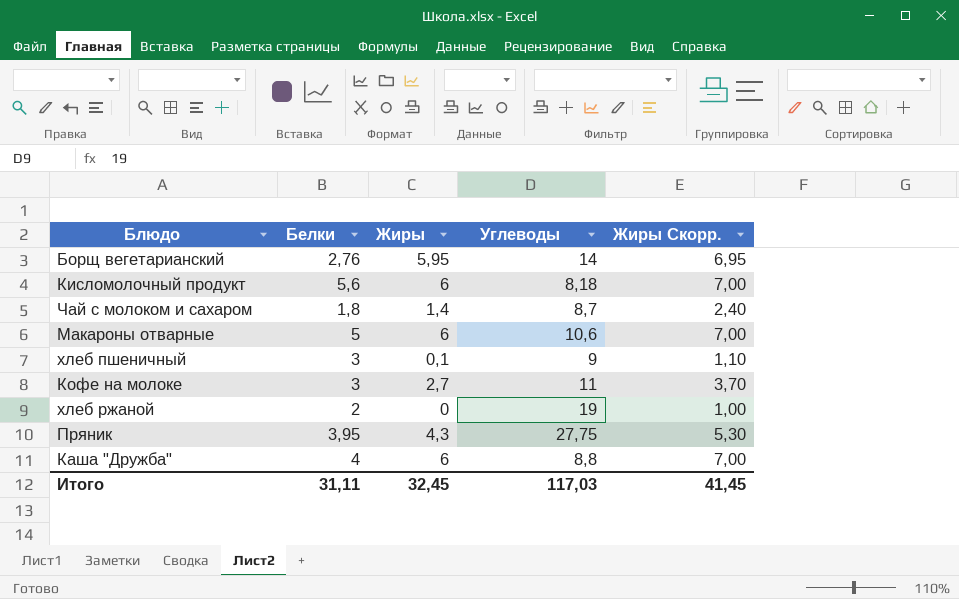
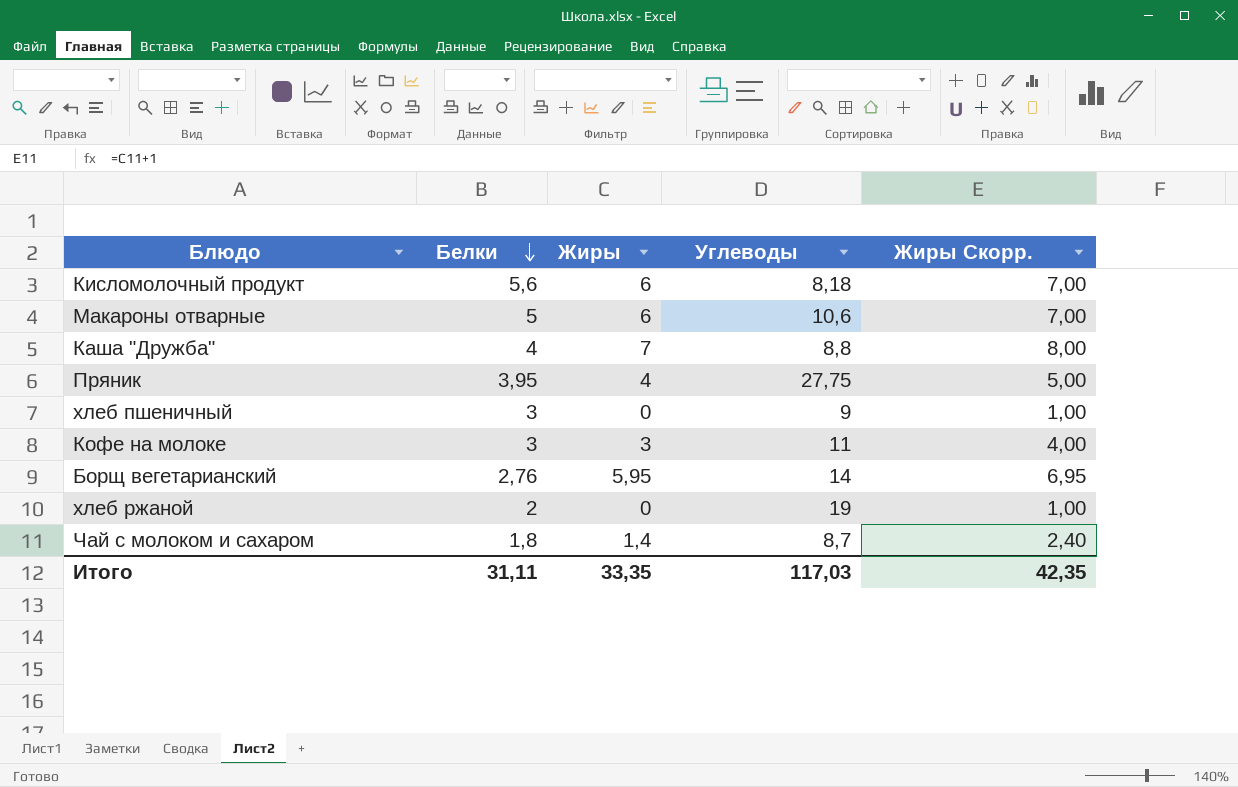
row order: none -> Белки descending
Каша "Дружба" | Жиры: 6 -> 7
Каша "Дружба" | Жиры Скорр.: 7,00 -> 8,00
Пряник | Жиры: 4,3 -> 4
Пряник | Жиры Скорр.: 5,30 -> 5,00
хлеб пшеничный | Жиры: 0,1 -> 0
хлеб пшеничный | Жиры Скорр.: 1,10 -> 1,00
Кофе на молоке | Жиры: 2,7 -> 3
Кофе на молоке | Жиры Скорр.: 3,70 -> 4,00
Итого | Жиры: 32,45 -> 33,35
Итого | Жиры Скорр.: 41,45 -> 42,35

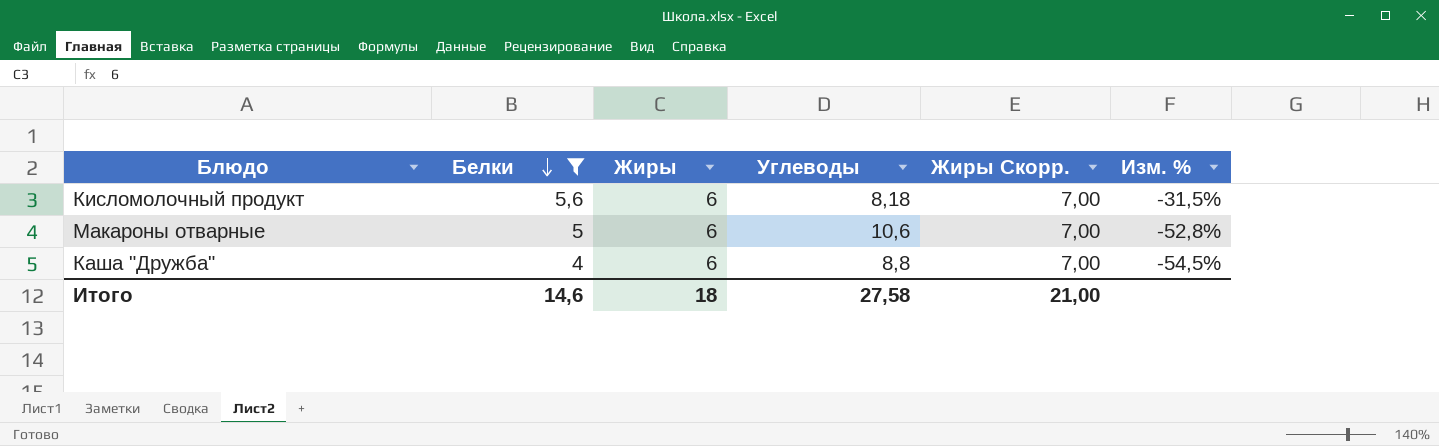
filter: none -> Белки >= 4
column Изм. % | formula: none -> ([Белки] - [Углеводы]) / [Углеводы]
Каша "Дружба" | Жиры: 7 -> 6
Каша "Дружба" | Жиры Скорр.: 8,00 -> 7,00
Итого | Белки: 31,11 -> 14,6
Итого | Жиры: 33,35 -> 18
Итого | Углеводы: 117,03 -> 27,58
Итого | Жиры Скорр.: 42,35 -> 21,00

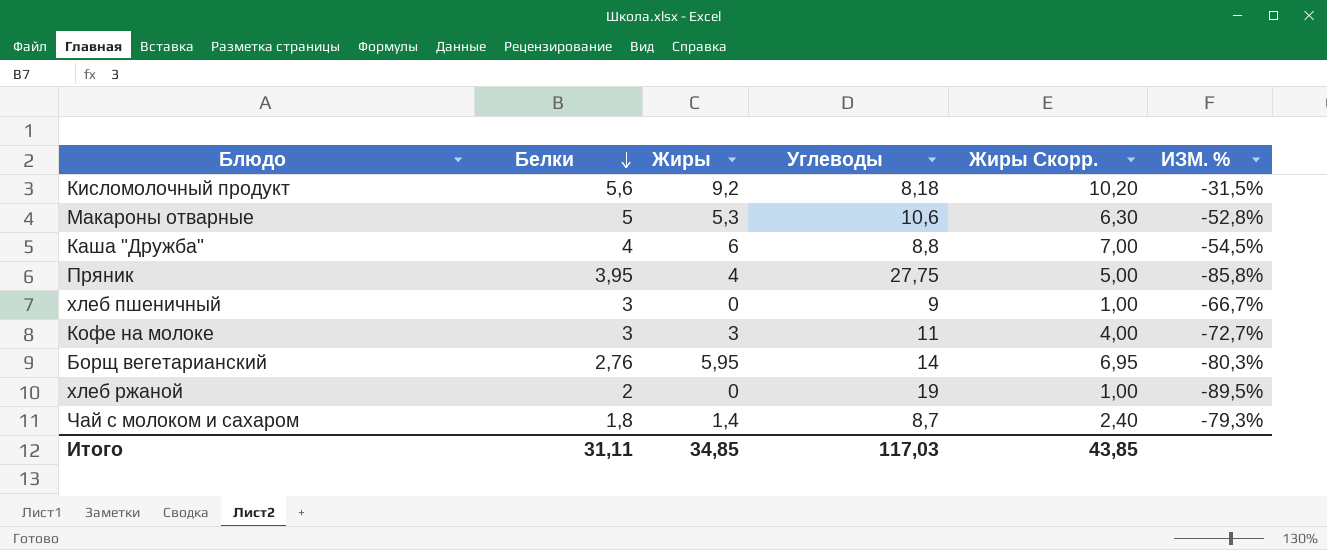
filter: Белки >= 4 -> none
column name: Изм. % -> ИЗМ. %
Кисломолочный продукт | Жиры: 6 -> 9,2
Кисломолочный продукт | Жиры Скорр.: 7,00 -> 10,20
Макароны отварные | Жиры: 6 -> 5,3
Макароны отварные | Жиры Скорр.: 7,00 -> 6,30
Итого | Белки: 14,6 -> 31,11
Итого | Жиры: 18 -> 34,85
Итого | Углеводы: 27,58 -> 117,03
Итого | Жиры Скорр.: 21,00 -> 43,85

